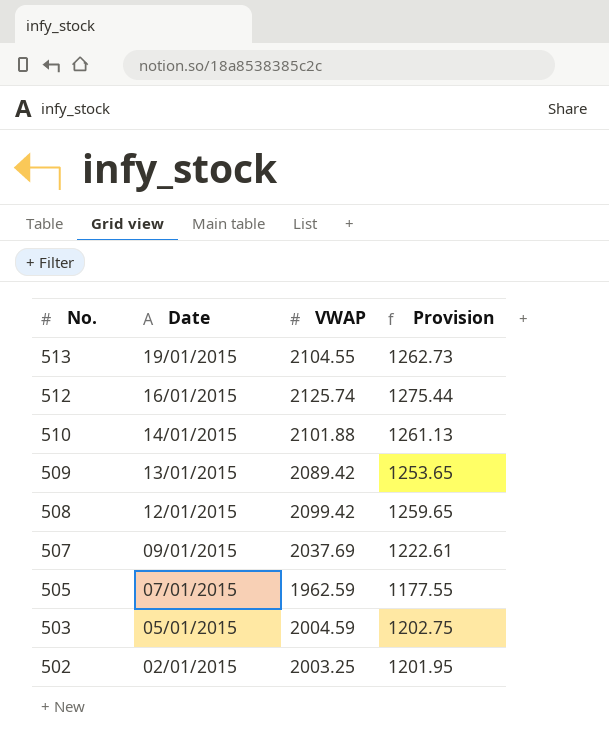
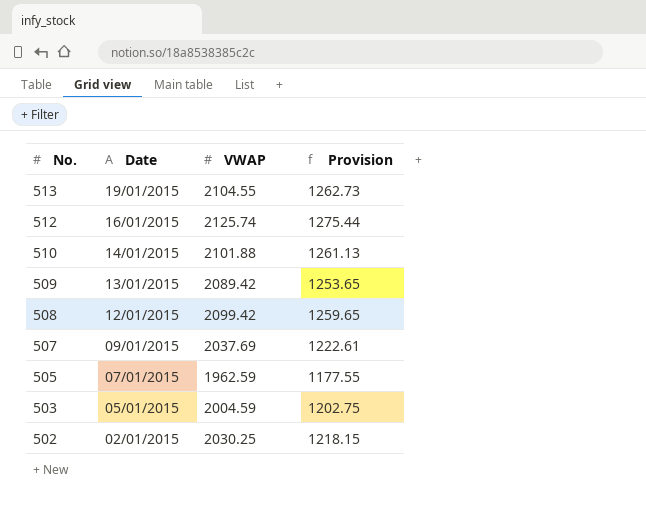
502 | VWAP: 2003.25 -> 2030.25
502 | Provision: 1201.95 -> 1218.15

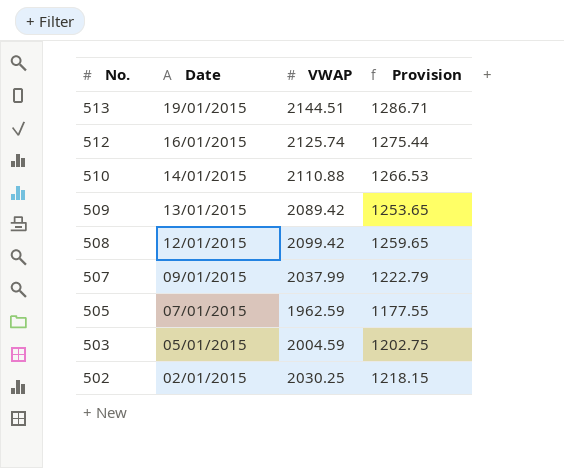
513 | VWAP: 2104.55 -> 2144.51
513 | Provision: 1262.73 -> 1286.71
510 | VWAP: 2101.88 -> 2110.88
510 | Provision: 1261.13 -> 1266.53
507 | VWAP: 2037.69 -> 2037.99
507 | Provision: 1222.61 -> 1222.79

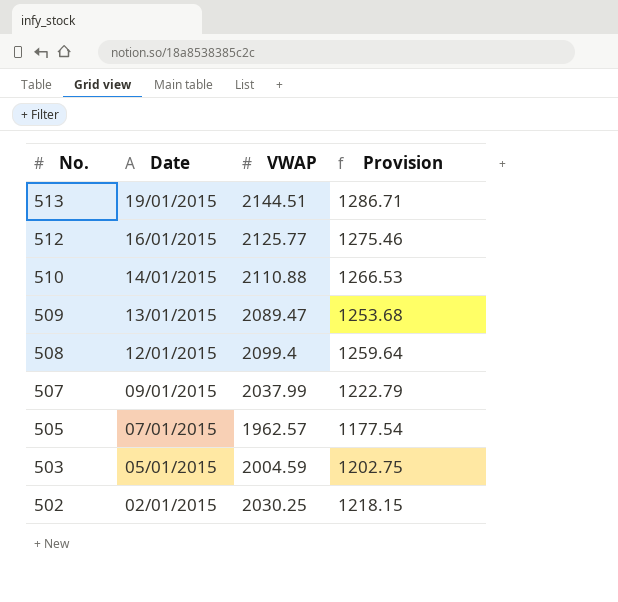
512 | VWAP: 2125.74 -> 2125.77
512 | Provision: 1275.44 -> 1275.46
509 | VWAP: 2089.42 -> 2089.47
509 | Provision: 1253.65 -> 1253.68
508 | VWAP: 2099.42 -> 2099.4
508 | Provision: 1259.65 -> 1259.64
505 | VWAP: 1962.59 -> 1962.57
505 | Provision: 1177.55 -> 1177.54

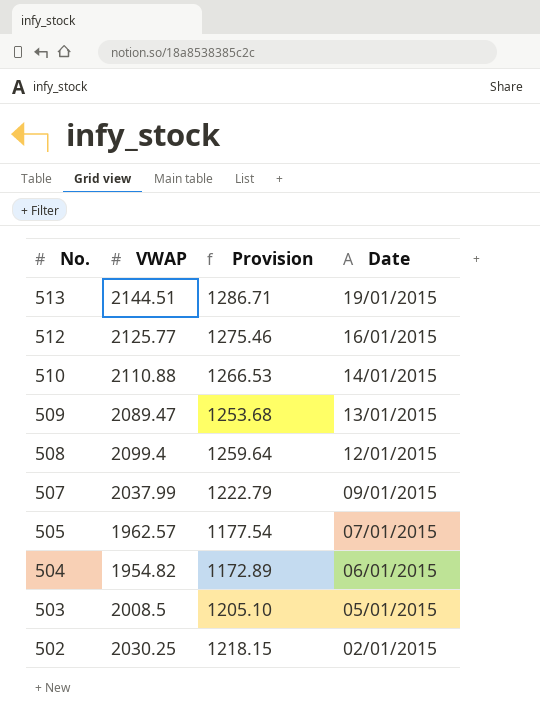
column Date | position: 2 -> 4
row 504: none -> 1954.82 | 1172.89 | 06/01/2015
503 | VWAP: 2004.59 -> 2008.5
503 | Provision: 1202.75 -> 1205.10

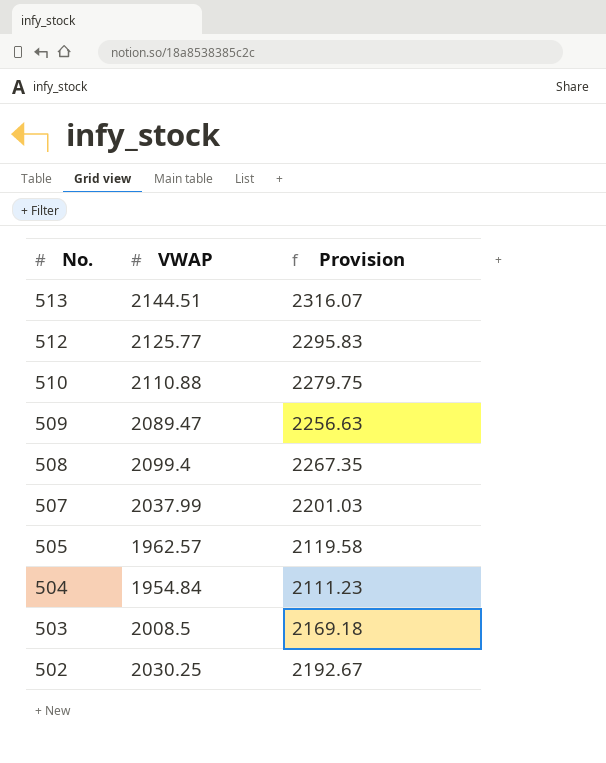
column Date | position: 4 -> none
column Provision | formula: [VWAP] * 0.6 -> [VWAP] * 1.08
504 | VWAP: 1954.82 -> 1954.84

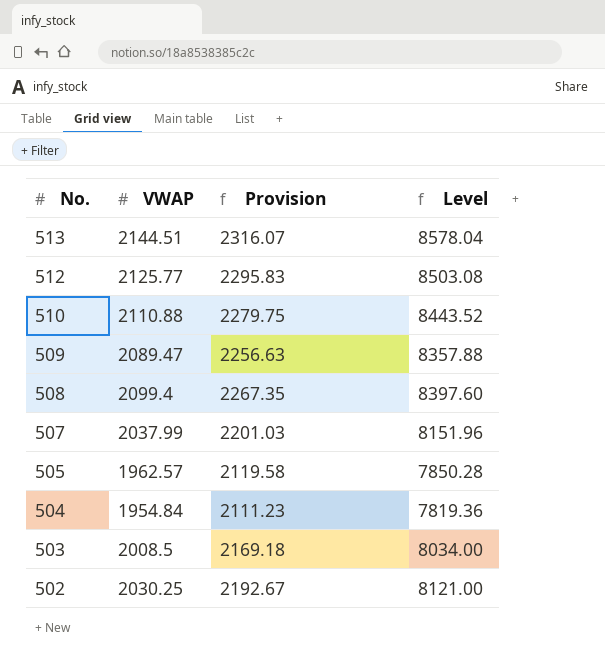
column Level | formula: none -> [VWAP] * 4

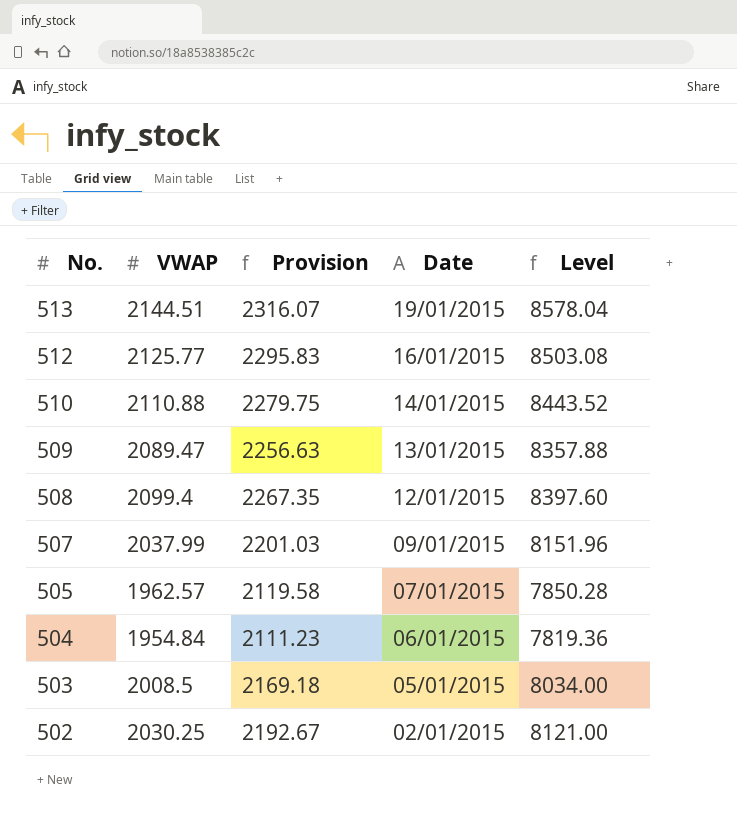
column Date | position: none -> 4

